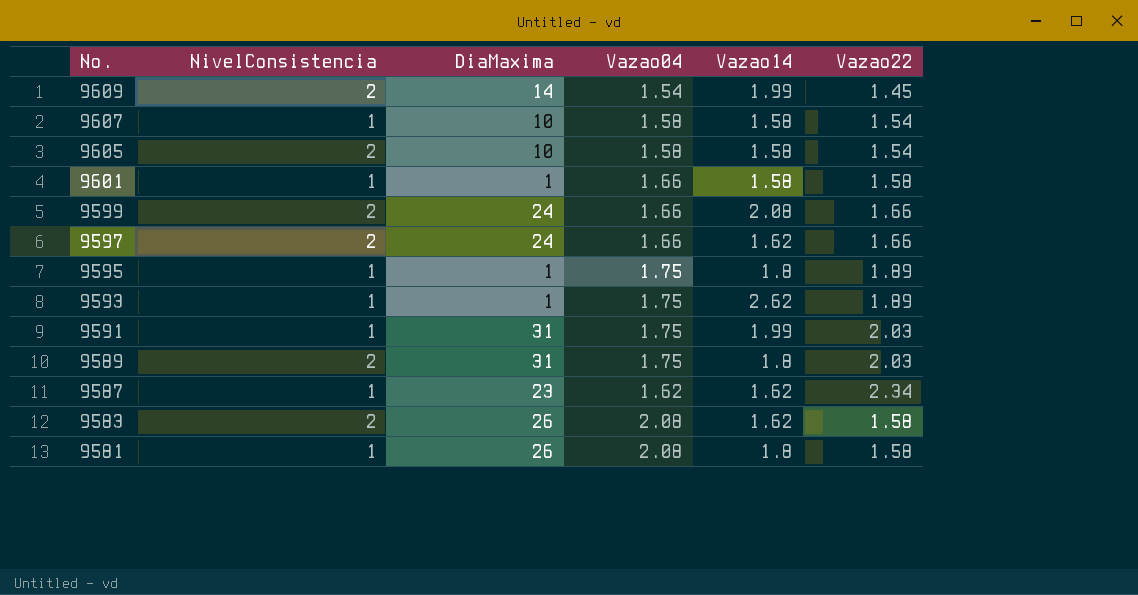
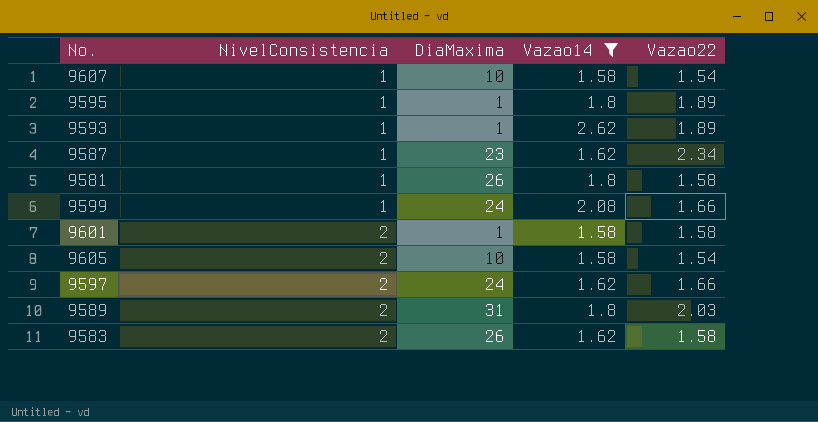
filter: none -> Vazao14 != 1.99
row order: No. descending -> NivelConsistencia ascending
column Vazao04 | position: 4 -> none
9599 | NivelConsistencia: 2 -> 1
9601 | NivelConsistencia: 1 -> 2

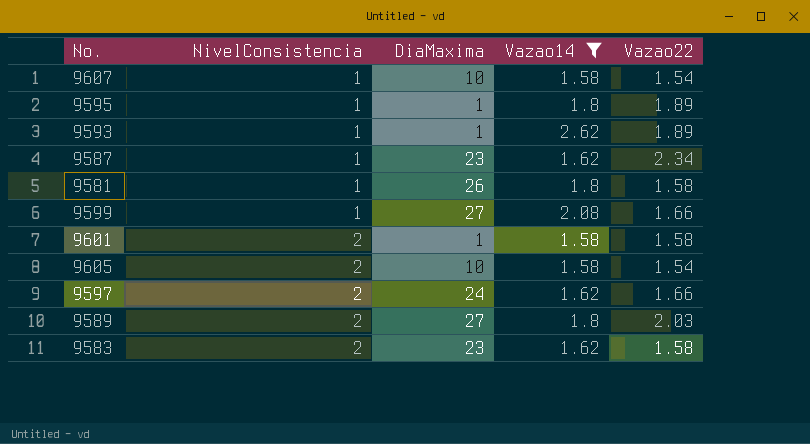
9599 | DiaMaxima: 24 -> 27
9589 | DiaMaxima: 31 -> 27
9583 | DiaMaxima: 26 -> 23

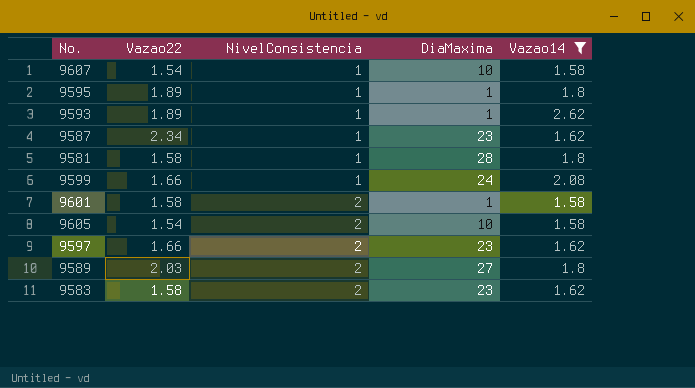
column Vazao22 | position: 5 -> 2
9581 | DiaMaxima: 26 -> 28
9599 | DiaMaxima: 27 -> 24
9597 | DiaMaxima: 24 -> 23

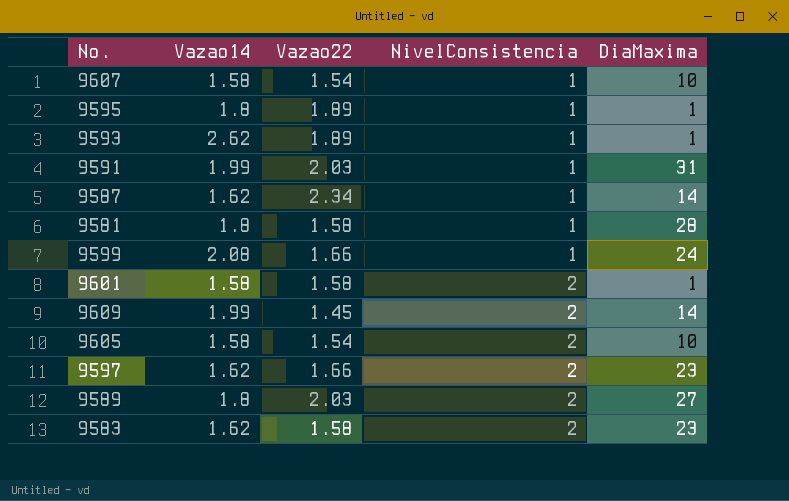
filter: Vazao14 != 1.99 -> none
column Vazao14 | position: 5 -> 2
9587 | DiaMaxima: 23 -> 14

